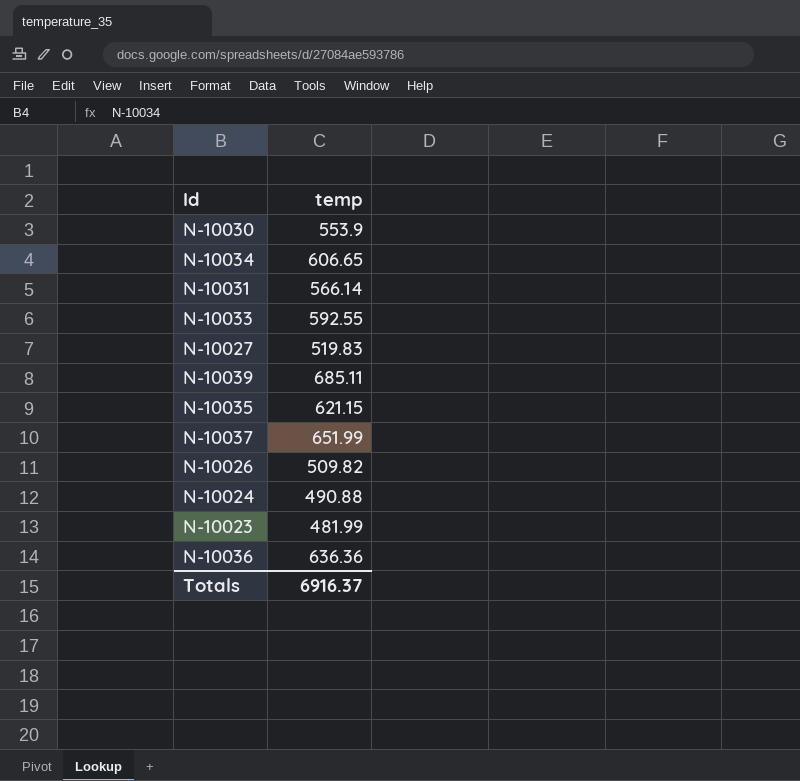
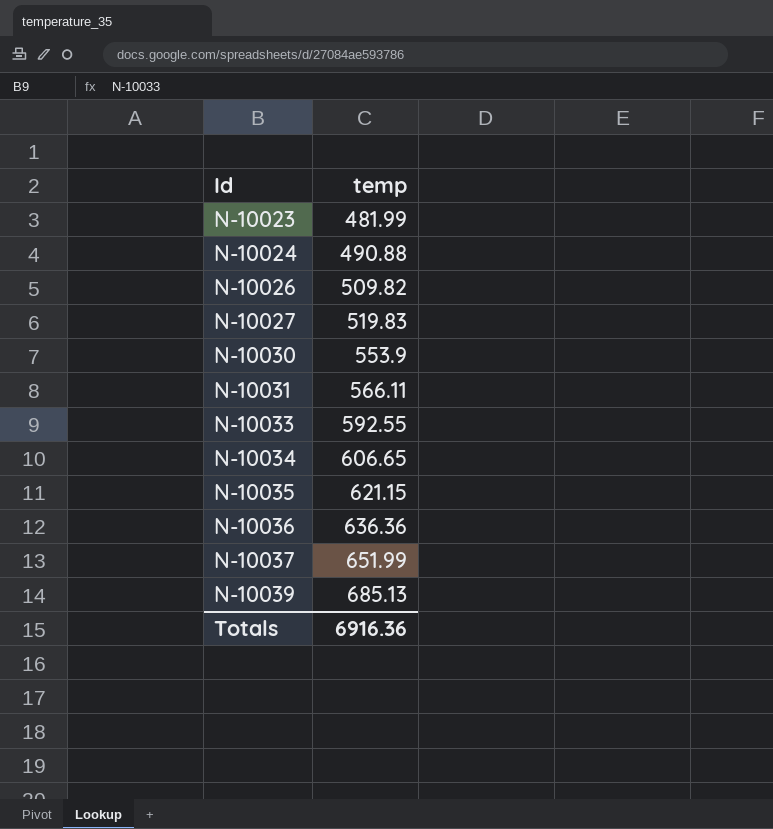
row order: none -> Id ascending
N-10031 | temp: 566.14 -> 566.11
N-10039 | temp: 685.11 -> 685.13
Totals | temp: 6916.37 -> 6916.36

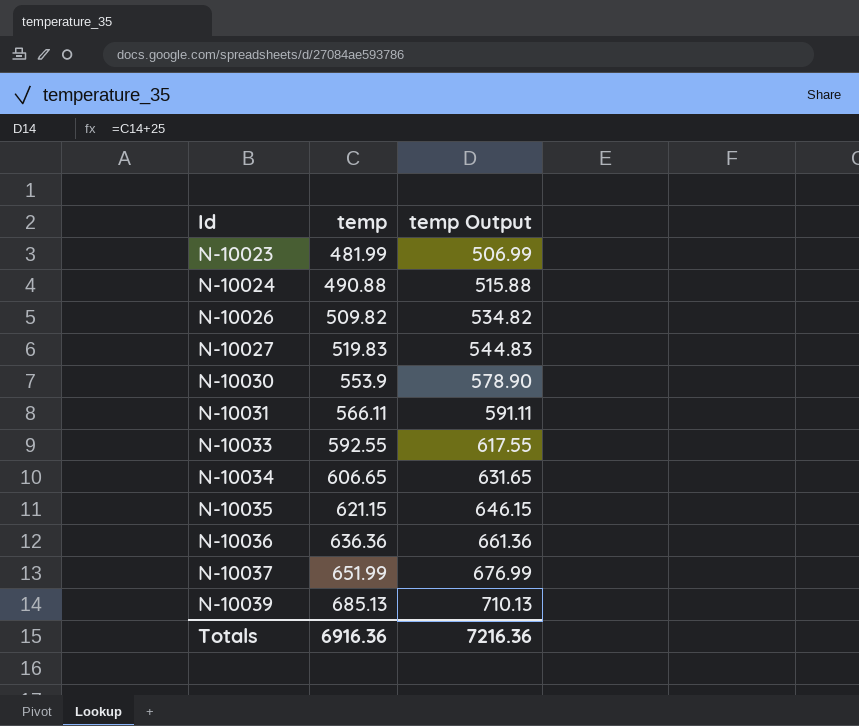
column temp Output | formula: none -> [temp] + 25

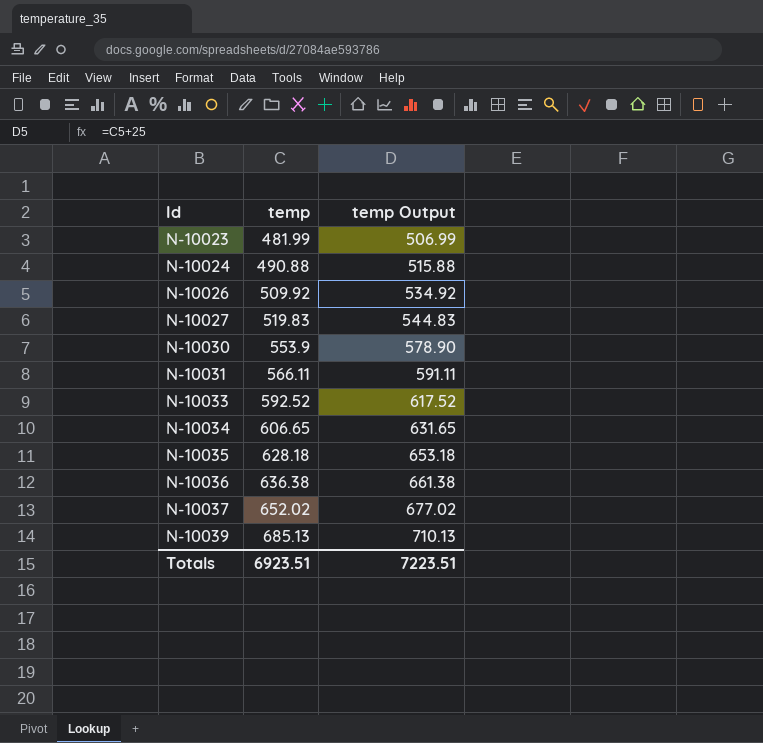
N-10026 | temp: 509.82 -> 509.92
N-10026 | temp Output: 534.82 -> 534.92
N-10033 | temp: 592.55 -> 592.52
N-10033 | temp Output: 617.55 -> 617.52
N-10035 | temp: 621.15 -> 628.18
N-10035 | temp Output: 646.15 -> 653.18
N-10036 | temp: 636.36 -> 636.38
N-10036 | temp Output: 661.36 -> 661.38
N-10037 | temp: 651.99 -> 652.02
N-10037 | temp Output: 676.99 -> 677.02
Totals | temp: 6916.36 -> 6923.51
Totals | temp Output: 7216.36 -> 7223.51

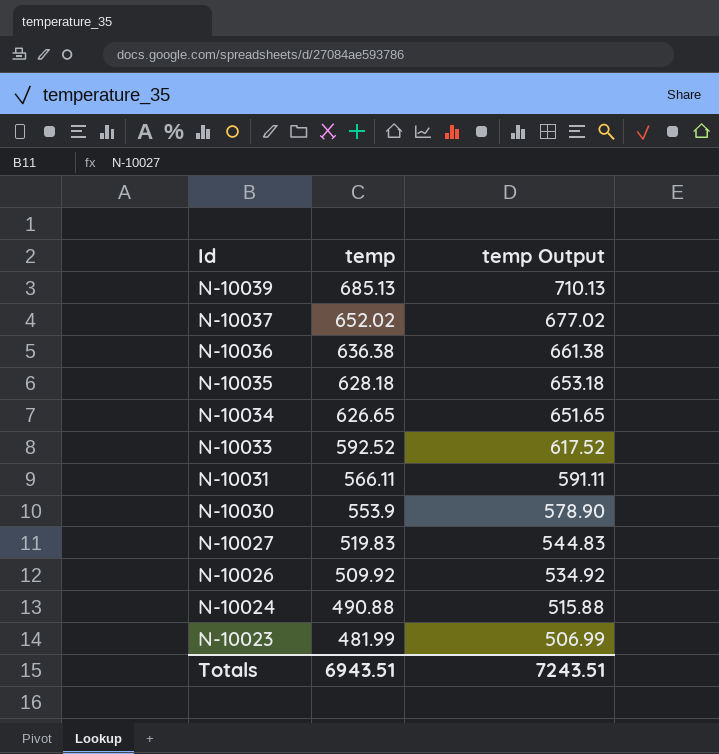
row order: Id ascending -> Id descending
N-10034 | temp: 606.65 -> 626.65
N-10034 | temp Output: 631.65 -> 651.65
Totals | temp: 6923.51 -> 6943.51
Totals | temp Output: 7223.51 -> 7243.51

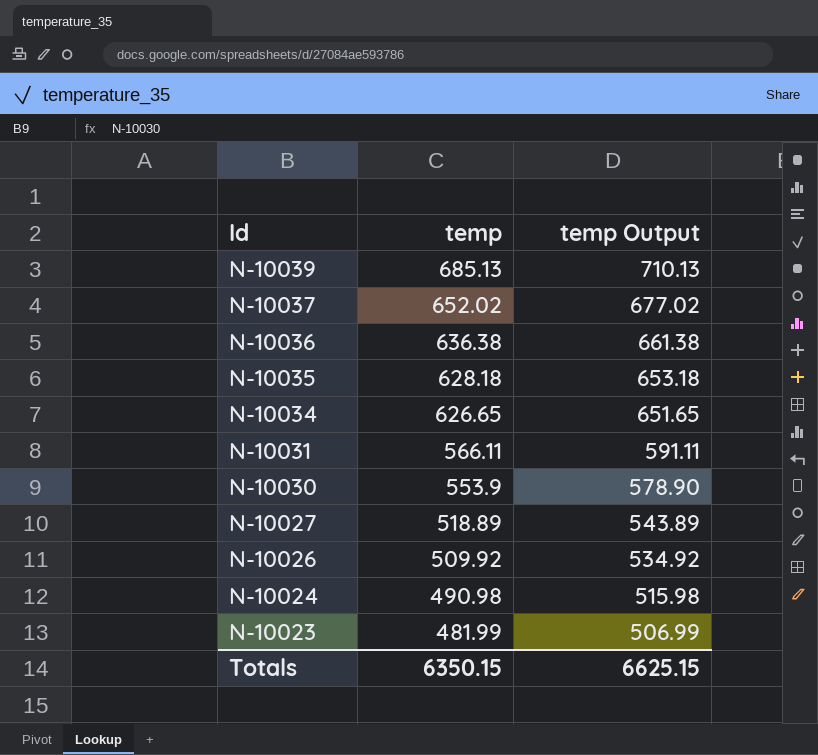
row N-10033: 592.52 | 617.52 -> none
N-10027 | temp: 519.83 -> 518.89
N-10027 | temp Output: 544.83 -> 543.89
N-10024 | temp: 490.88 -> 490.98
N-10024 | temp Output: 515.88 -> 515.98
Totals | temp: 6943.51 -> 6350.15
Totals | temp Output: 7243.51 -> 6625.15

